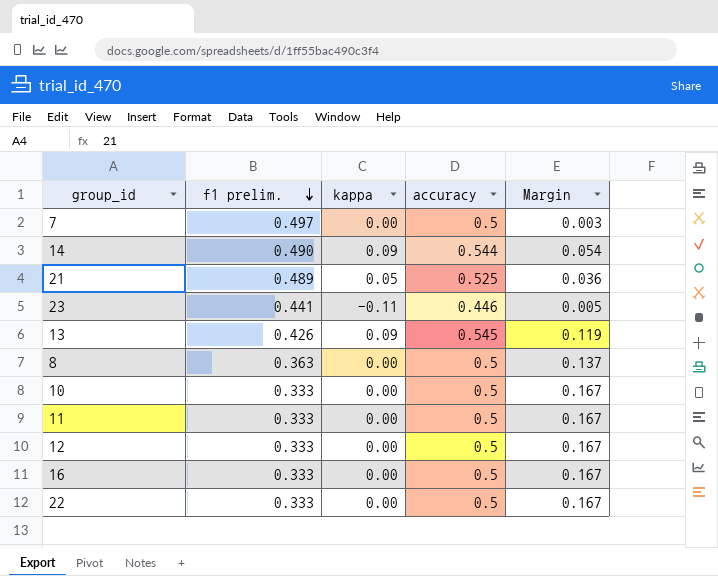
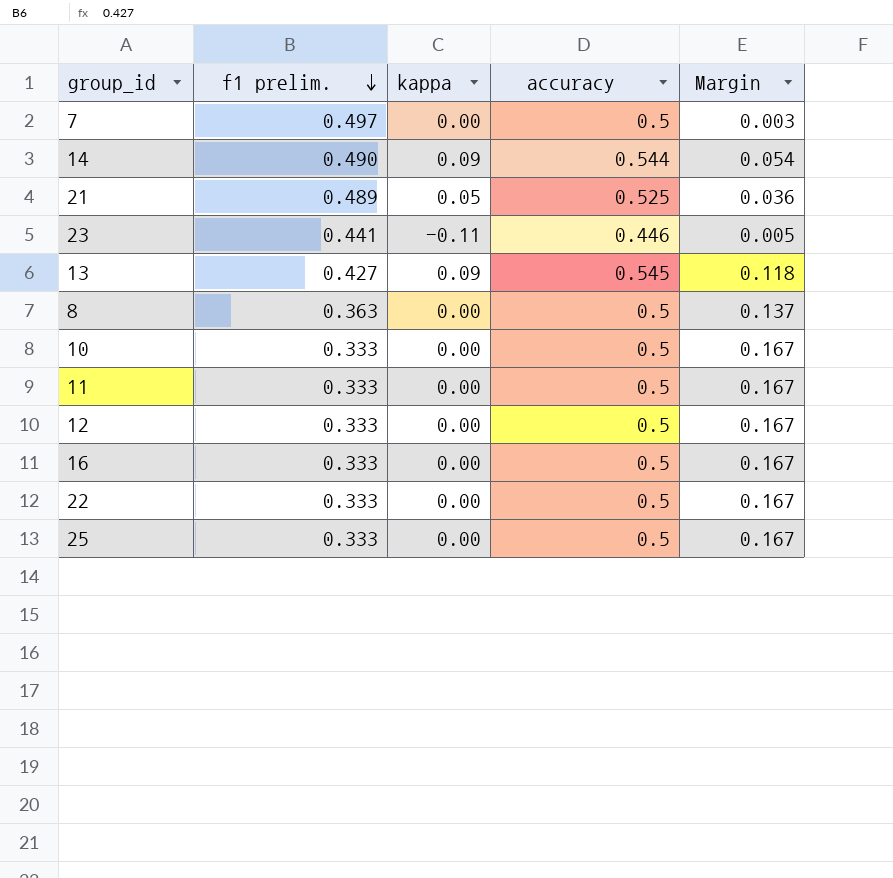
13 | f1 prelim.: 0.426 -> 0.427
13 | Margin: 0.119 -> 0.118
row 25: none -> 0.333 | 0.00 | 0.5 | 0.167

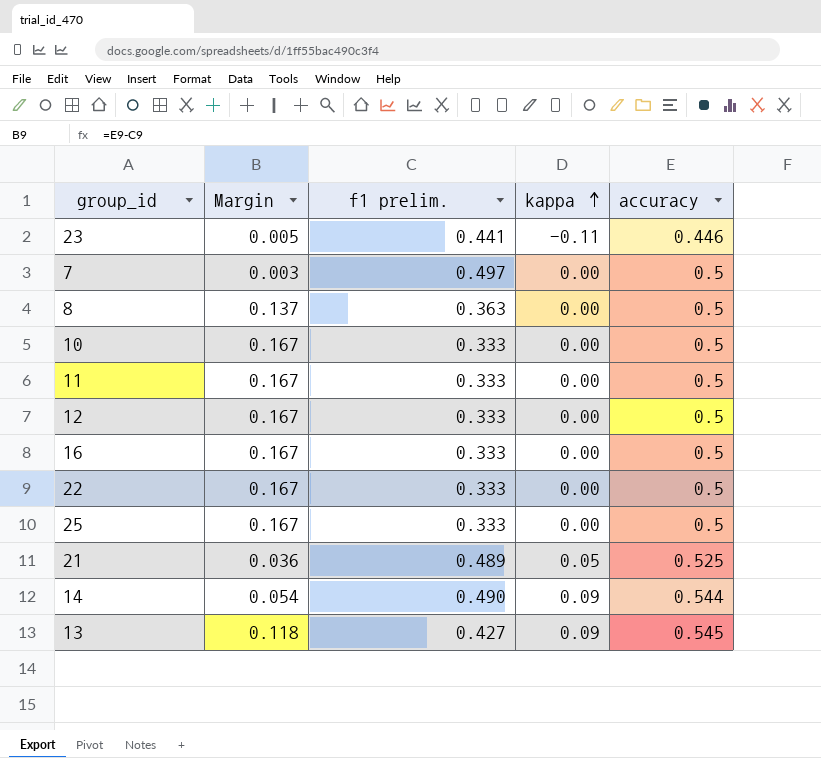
row order: f1 prelim. descending -> kappa ascending
column Margin | position: 5 -> 2

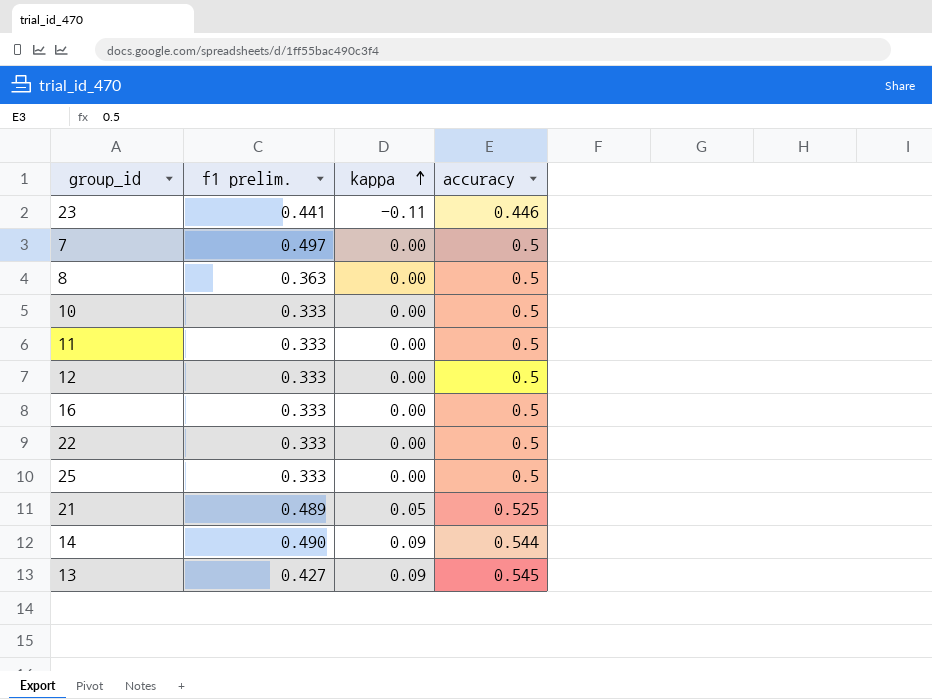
column Margin | formula: [accuracy] - [f1 prelim.] -> none

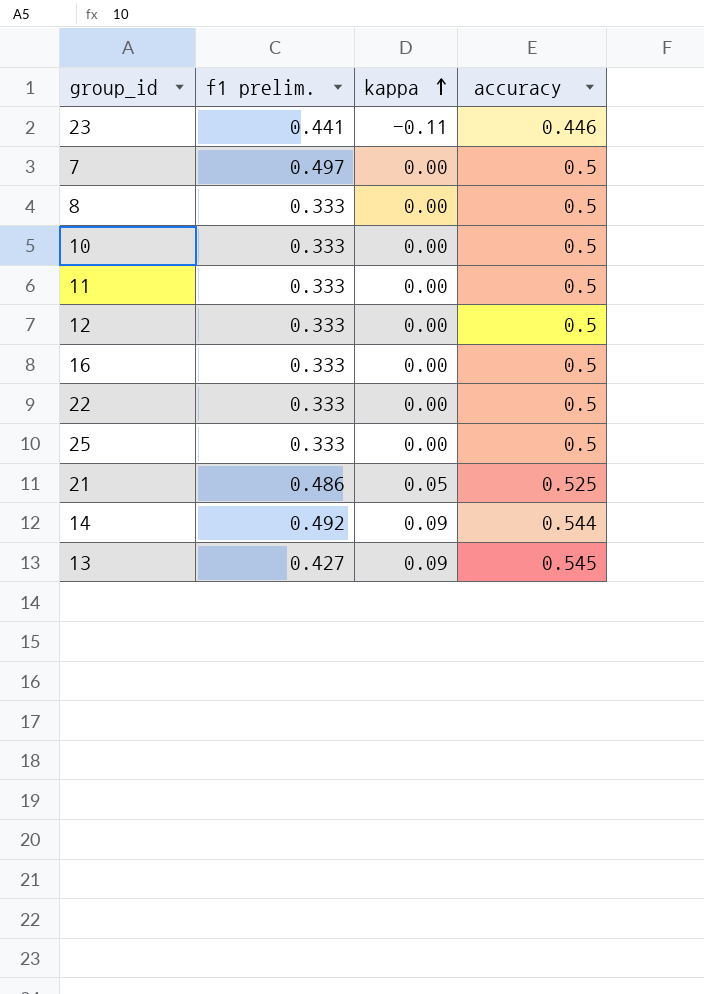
8 | f1 prelim.: 0.363 -> 0.333
21 | f1 prelim.: 0.489 -> 0.486
14 | f1 prelim.: 0.490 -> 0.492

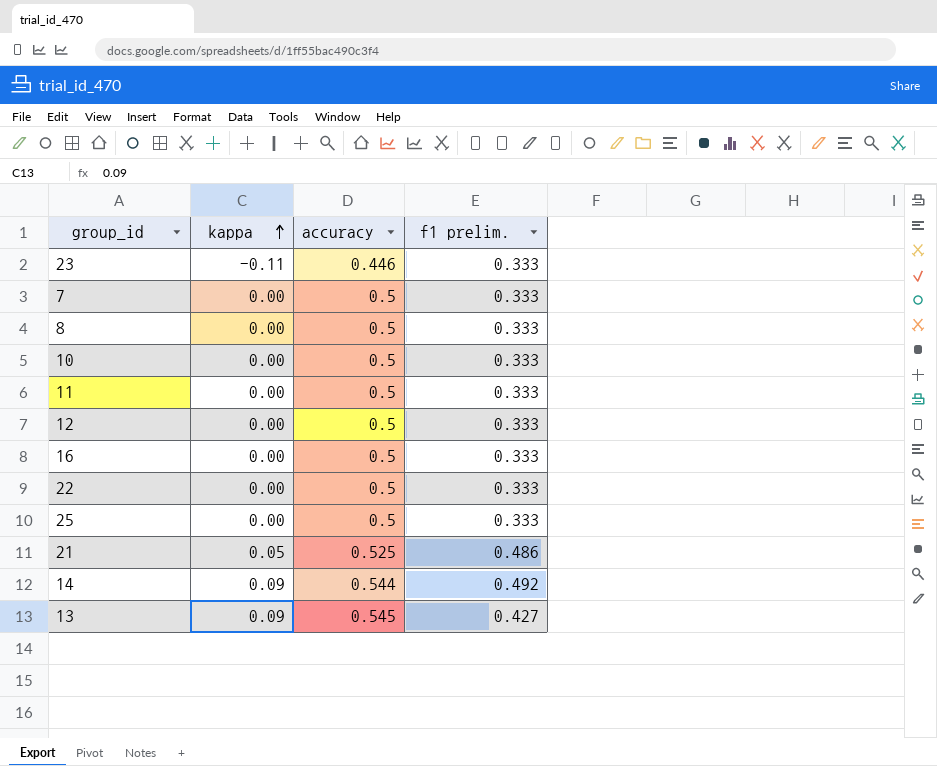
column f1 prelim. | position: 2 -> 4
23 | f1 prelim.: 0.441 -> 0.333
7 | f1 prelim.: 0.497 -> 0.333

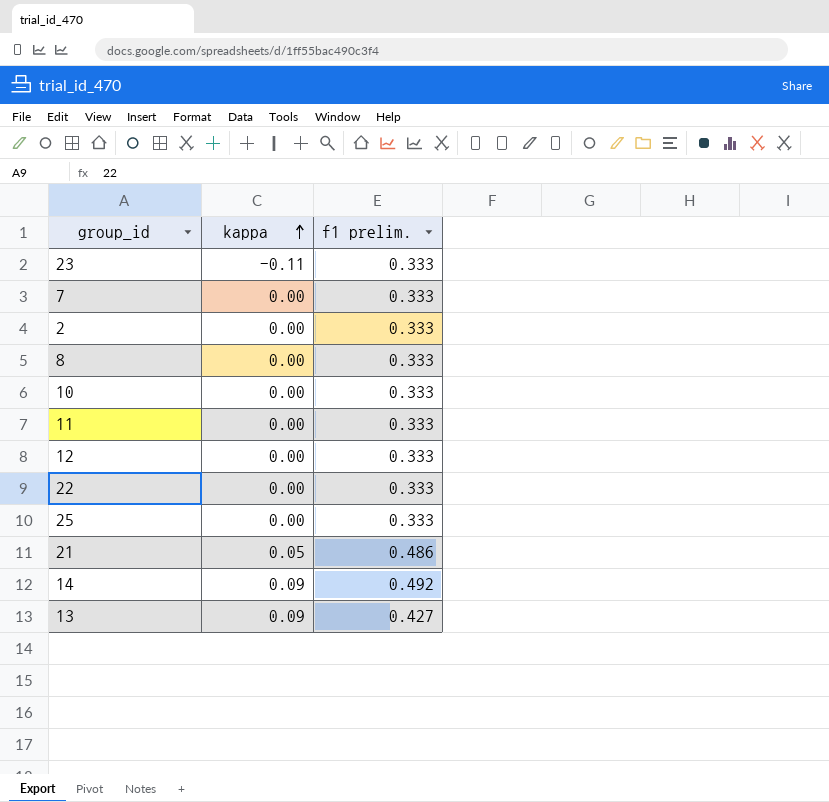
column accuracy | position: 3 -> none
row 16: 0.00 | 0.5 | 0.333 -> none
row 2: none -> 0.00 | 0.333

